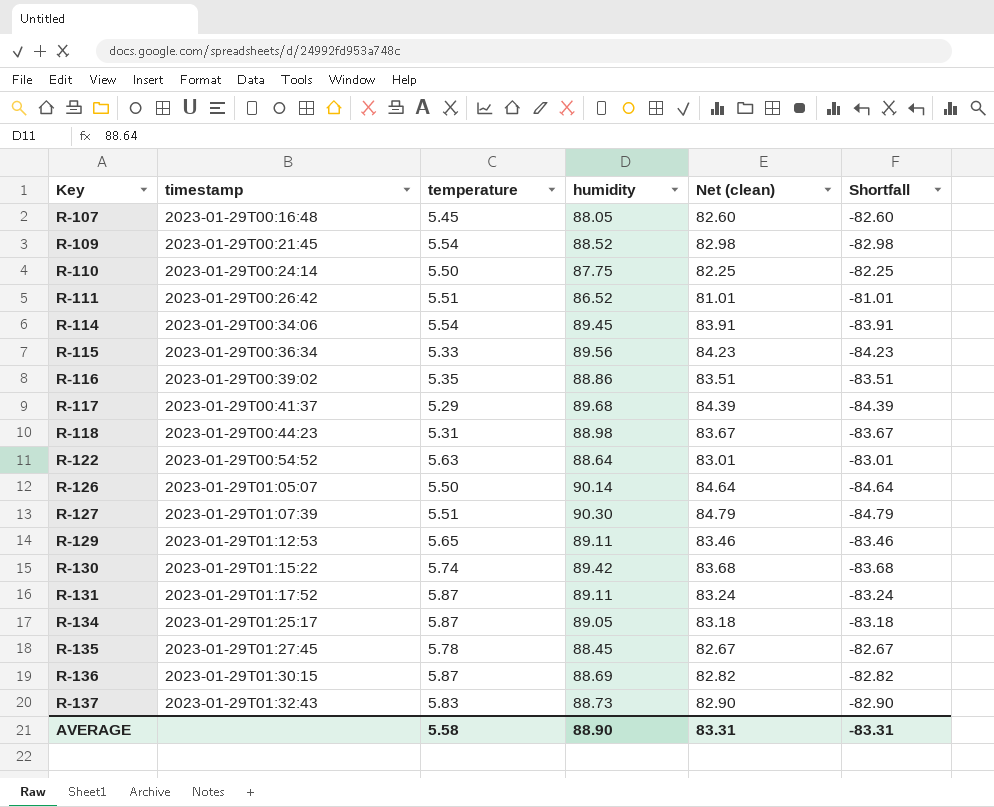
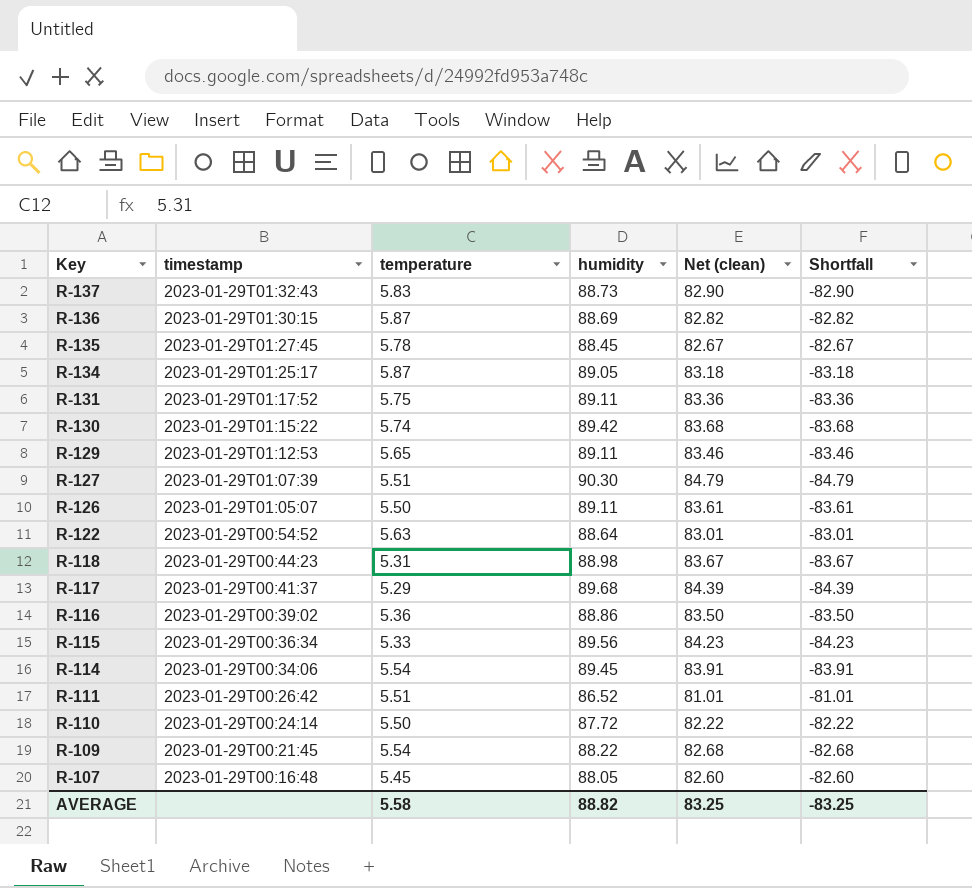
row order: Key ascending -> Key descending
R-131 | temperature: 5.87 -> 5.75
R-131 | Net (clean): 83.24 -> 83.36
R-131 | Shortfall: -83.24 -> -83.36
R-126 | humidity: 90.14 -> 89.11
R-126 | Net (clean): 84.64 -> 83.61
R-126 | Shortfall: -84.64 -> -83.61
R-116 | temperature: 5.35 -> 5.36
R-116 | Net (clean): 83.51 -> 83.50
R-116 | Shortfall: -83.51 -> -83.50
R-110 | humidity: 87.75 -> 87.72
R-110 | Net (clean): 82.25 -> 82.22
R-110 | Shortfall: -82.25 -> -82.22
R-109 | humidity: 88.52 -> 88.22
R-109 | Net (clean): 82.98 -> 82.68
R-109 | Shortfall: -82.98 -> -82.68
AVERAGE | humidity: 88.90 -> 88.82
AVERAGE | Net (clean): 83.31 -> 83.25
AVERAGE | Shortfall: -83.31 -> -83.25

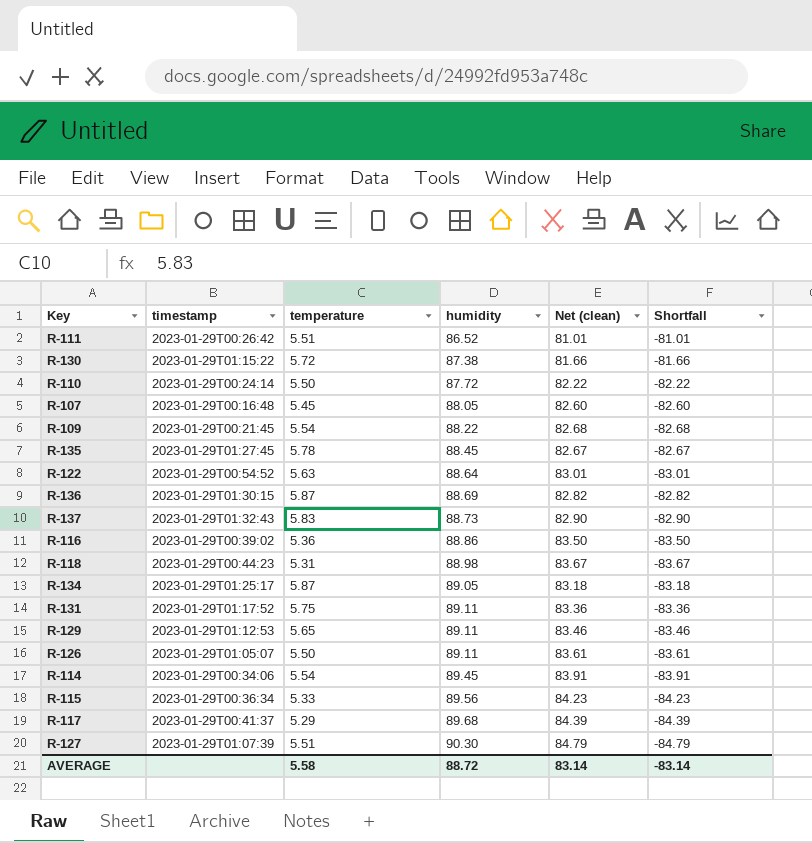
row order: Key descending -> humidity ascending
R-130 | temperature: 5.74 -> 5.72
R-130 | humidity: 89.42 -> 87.38
R-130 | Net (clean): 83.68 -> 81.66
R-130 | Shortfall: -83.68 -> -81.66
AVERAGE | humidity: 88.82 -> 88.72
AVERAGE | Net (clean): 83.25 -> 83.14
AVERAGE | Shortfall: -83.25 -> -83.14

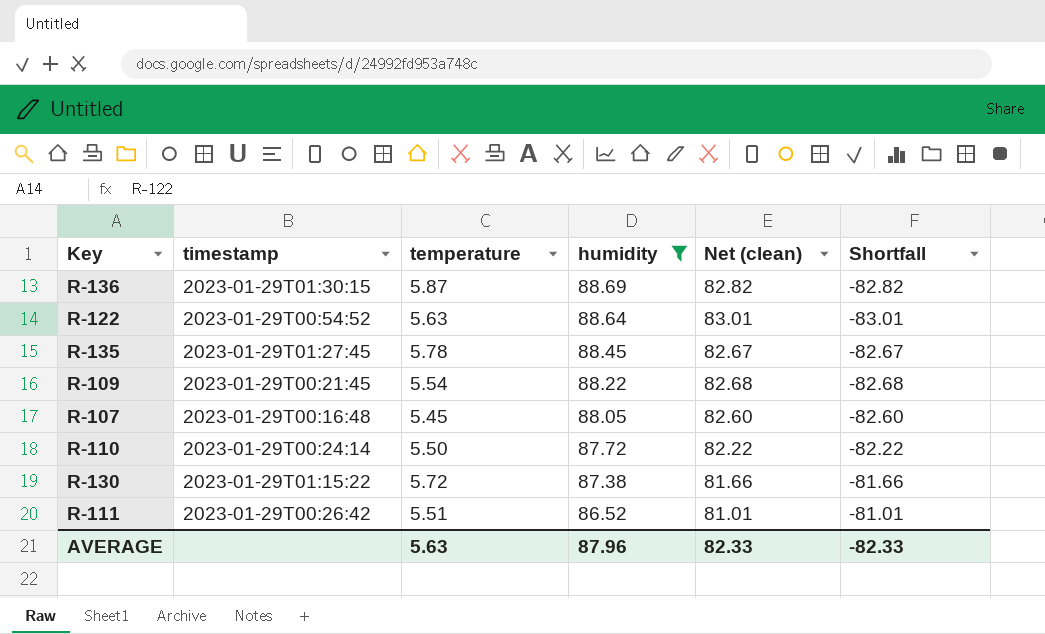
filter: none -> humidity <= 88.69
row order: humidity ascending -> humidity descending
AVERAGE | temperature: 5.58 -> 5.63
AVERAGE | humidity: 88.72 -> 87.96
AVERAGE | Net (clean): 83.14 -> 82.33
AVERAGE | Shortfall: -83.14 -> -82.33

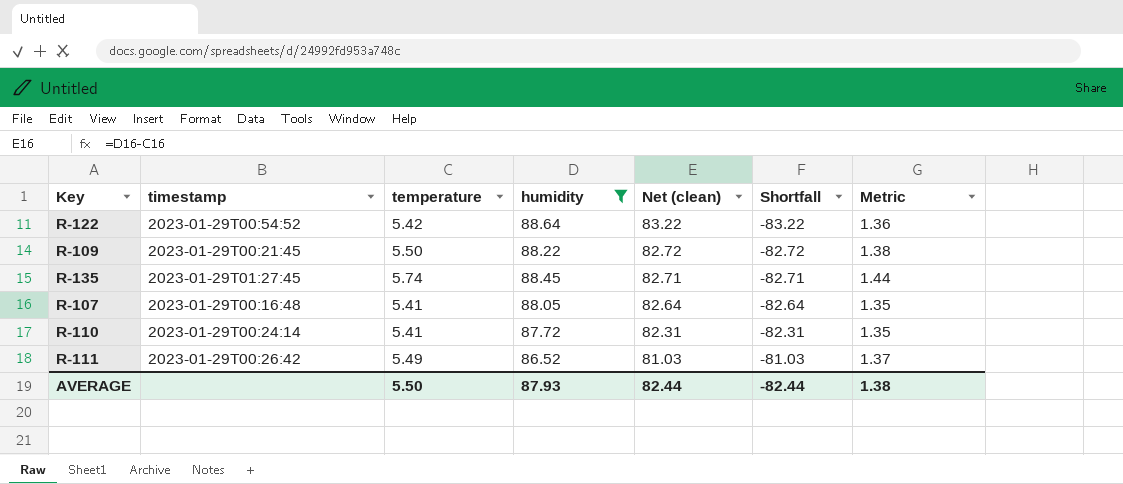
row order: humidity descending -> Net (clean) descending
column Metric | formula: none -> [temperature] * 0.25
row R-136: 2023-01-29T01:30:15 | 5.87 | 88.69 | 82.82 | -82.82 -> none
row R-130: 2023-01-29T01:15:22 | 5.72 | 87.38 | 81.66 | -81.66 -> none
R-122 | temperature: 5.63 -> 5.42
R-122 | Net (clean): 83.01 -> 83.22
R-122 | Shortfall: -83.01 -> -83.22
R-109 | temperature: 5.54 -> 5.50
R-109 | Net (clean): 82.68 -> 82.72
R-109 | Shortfall: -82.68 -> -82.72
R-135 | temperature: 5.78 -> 5.74
R-135 | Net (clean): 82.67 -> 82.71
R-135 | Shortfall: -82.67 -> -82.71
R-107 | temperature: 5.45 -> 5.41
R-107 | Net (clean): 82.60 -> 82.64
R-107 | Shortfall: -82.60 -> -82.64
R-110 | temperature: 5.50 -> 5.41
R-110 | Net (clean): 82.22 -> 82.31
R-110 | Shortfall: -82.22 -> -82.31
R-111 | temperature: 5.51 -> 5.49
R-111 | Net (clean): 81.01 -> 81.03
R-111 | Shortfall: -81.01 -> -81.03
AVERAGE | temperature: 5.63 -> 5.50
AVERAGE | humidity: 87.96 -> 87.93
AVERAGE | Net (clean): 82.33 -> 82.44
AVERAGE | Shortfall: -82.33 -> -82.44

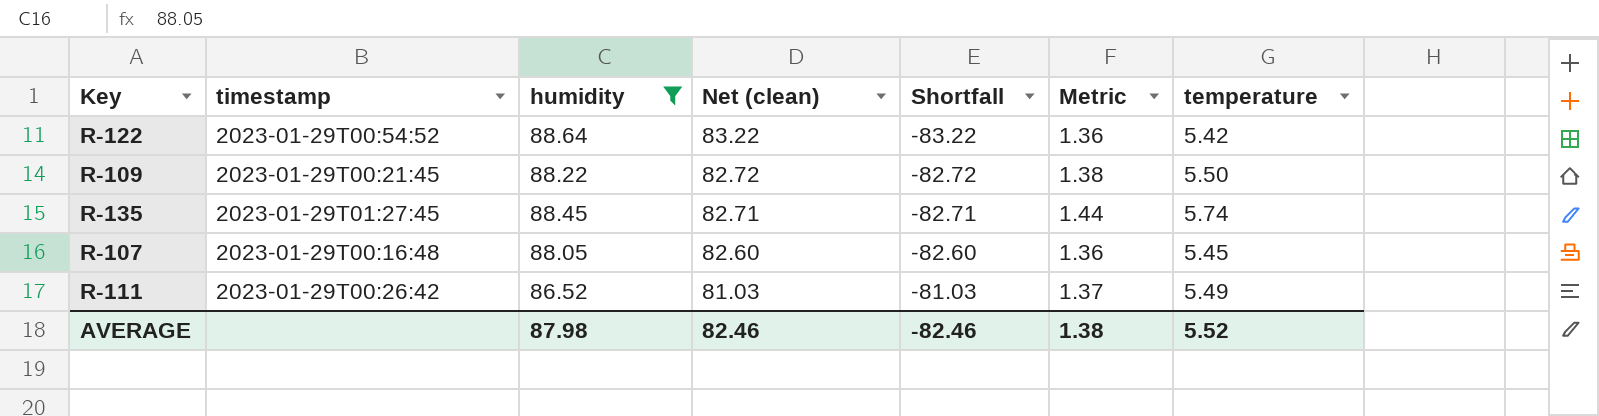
column temperature | position: 3 -> 7
row R-110: 2023-01-29T00:24:14 | 5.41 | 87.72 | 82.31 | -82.31 | 1.35 -> none
R-107 | Net (clean): 82.64 -> 82.60
R-107 | Shortfall: -82.64 -> -82.60
R-107 | Metric: 1.35 -> 1.36
R-107 | temperature: 5.41 -> 5.45
AVERAGE | humidity: 87.93 -> 87.98
AVERAGE | Net (clean): 82.44 -> 82.46
AVERAGE | Shortfall: -82.44 -> -82.46
AVERAGE | temperature: 5.50 -> 5.52

